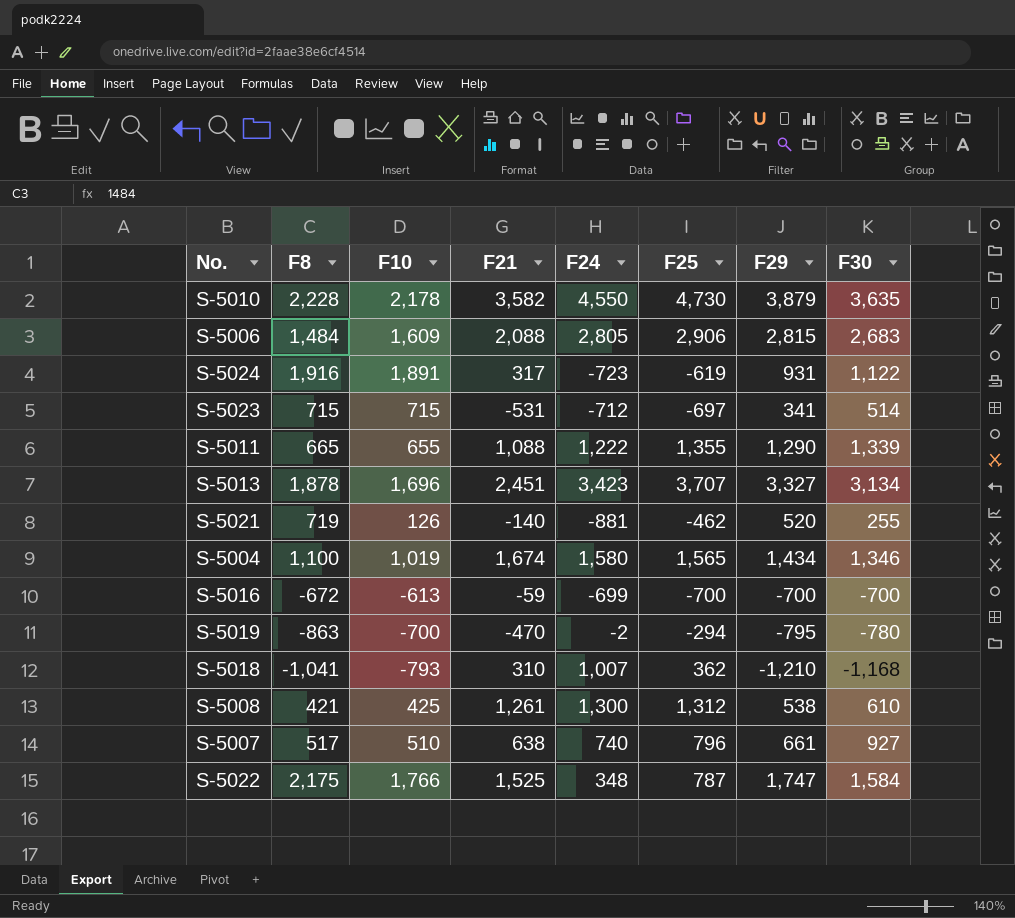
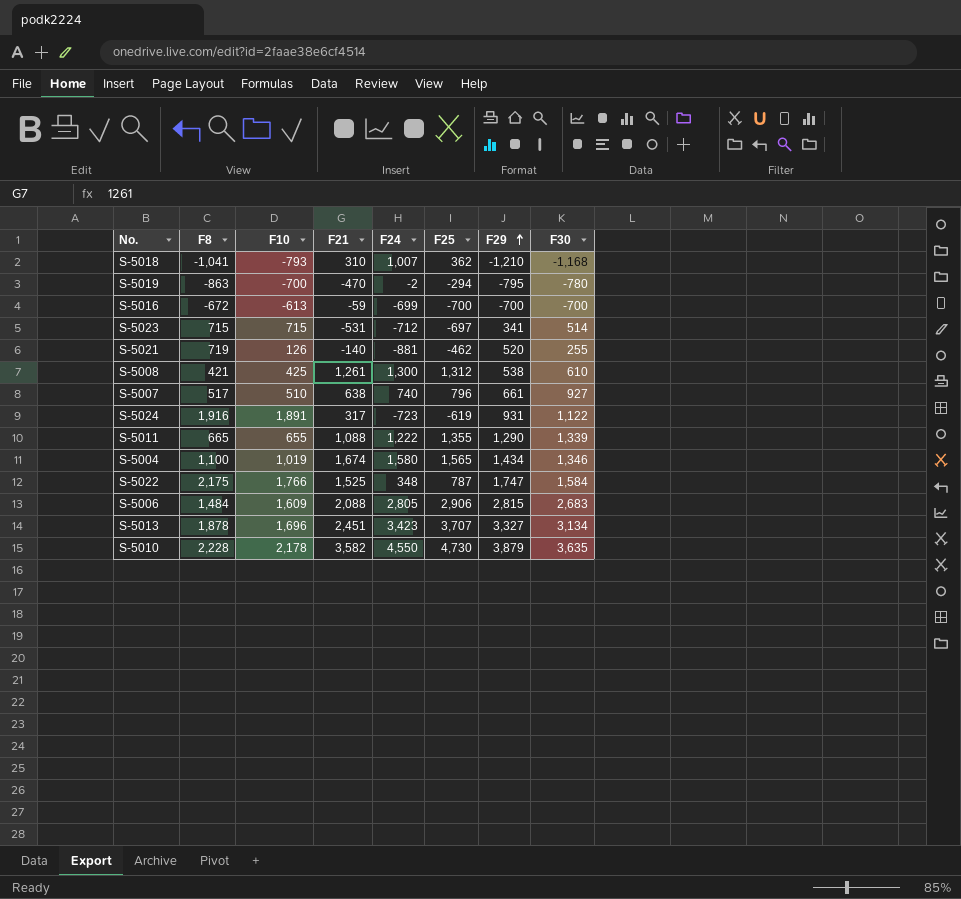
row order: none -> F29 ascending

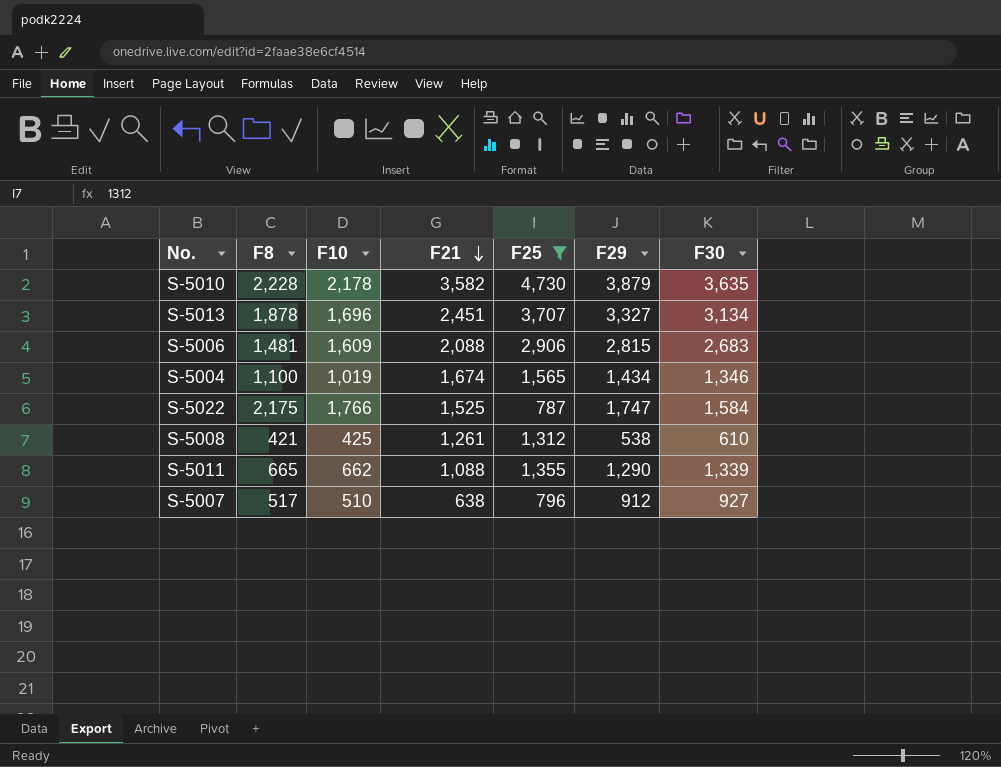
filter: none -> F25 >= 787
row order: F29 ascending -> F21 descending
column F24 | position: 5 -> none
S-5006 | F8: 1,484 -> 1,481
S-5011 | F10: 655 -> 662
S-5007 | F29: 661 -> 912

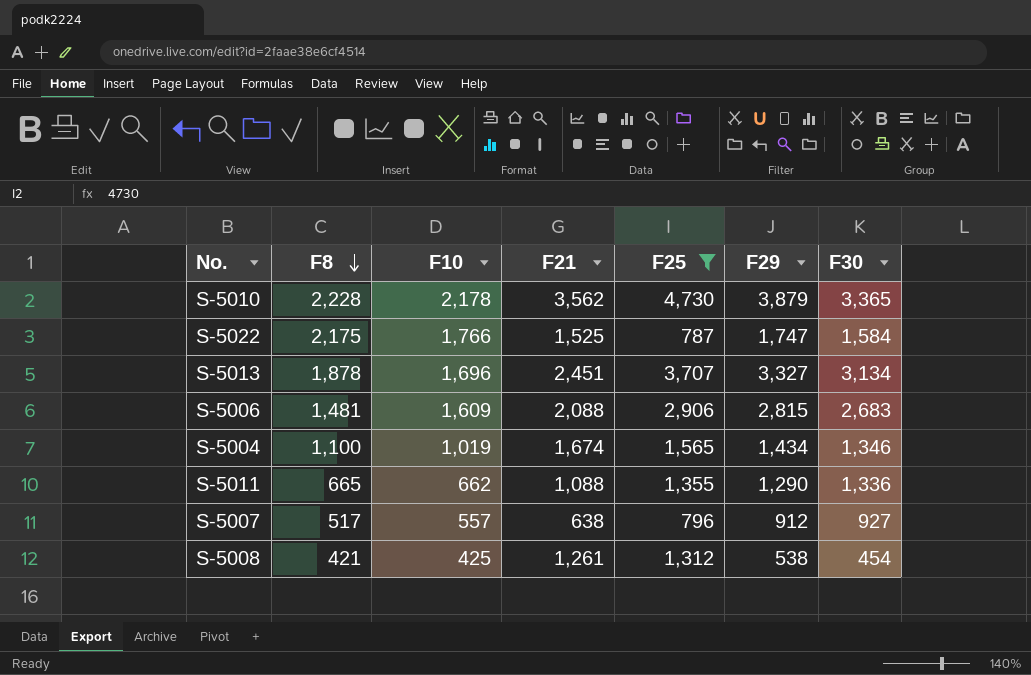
row order: F21 descending -> F8 descending
S-5010 | F21: 3,582 -> 3,562
S-5010 | F30: 3,635 -> 3,365
S-5011 | F30: 1,339 -> 1,336
S-5007 | F10: 510 -> 557
S-5008 | F30: 610 -> 454

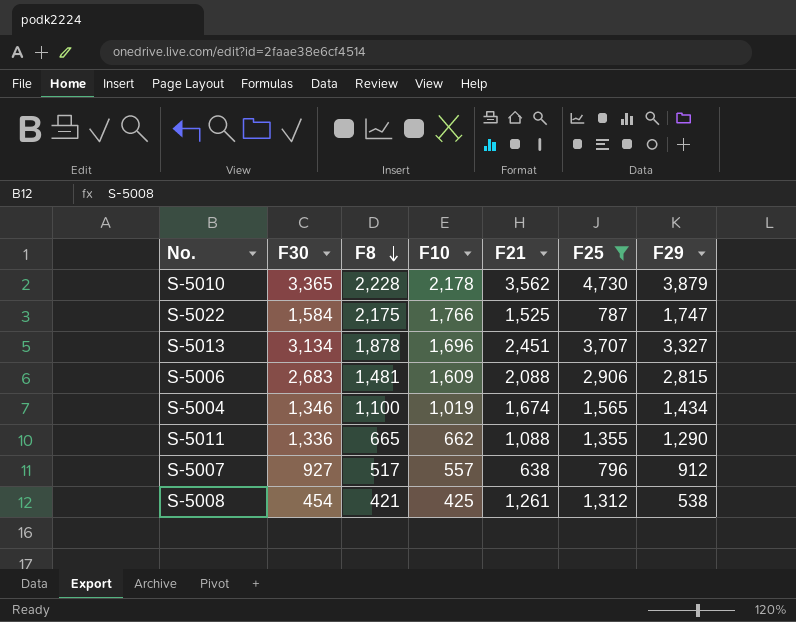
column F30 | position: 7 -> 2

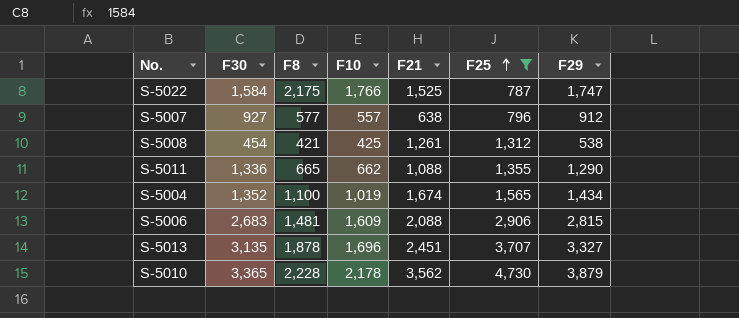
row order: F8 descending -> F25 ascending
S-5007 | F8: 517 -> 577
S-5004 | F30: 1,346 -> 1,352
S-5013 | F30: 3,134 -> 3,135

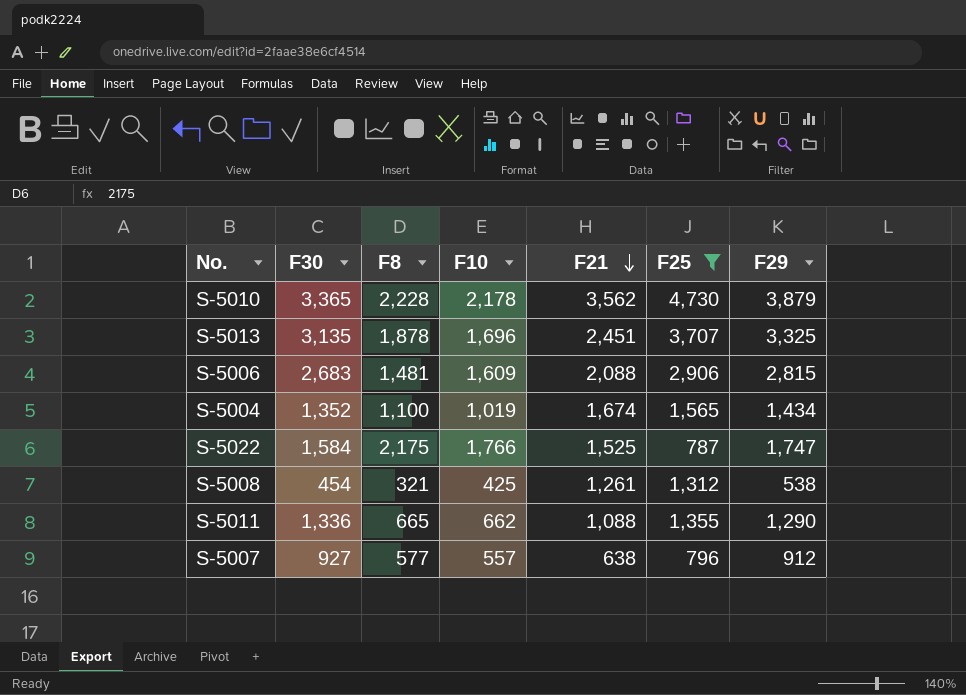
row order: F25 ascending -> F21 descending
S-5013 | F29: 3,327 -> 3,325
S-5008 | F8: 421 -> 321

